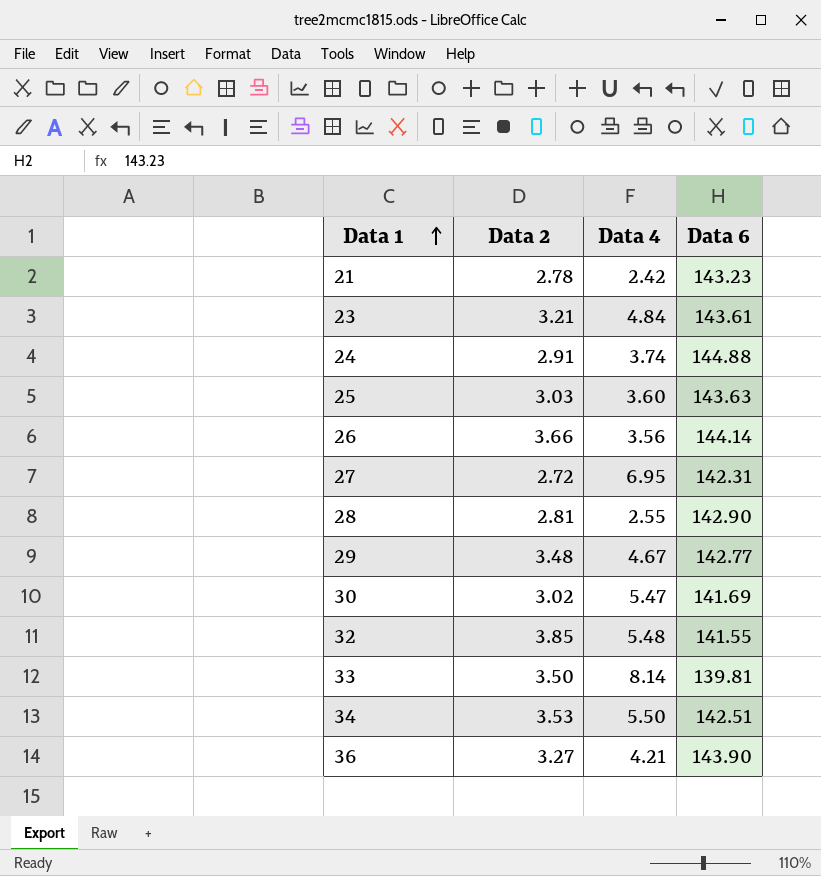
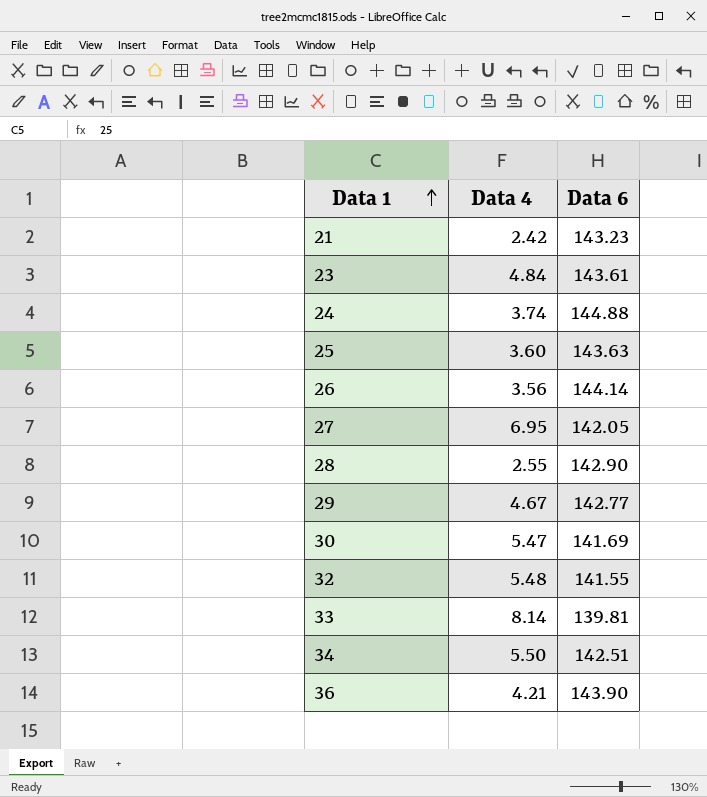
column Data 2 | position: 2 -> none
27 | Data 6: 142.31 -> 142.05

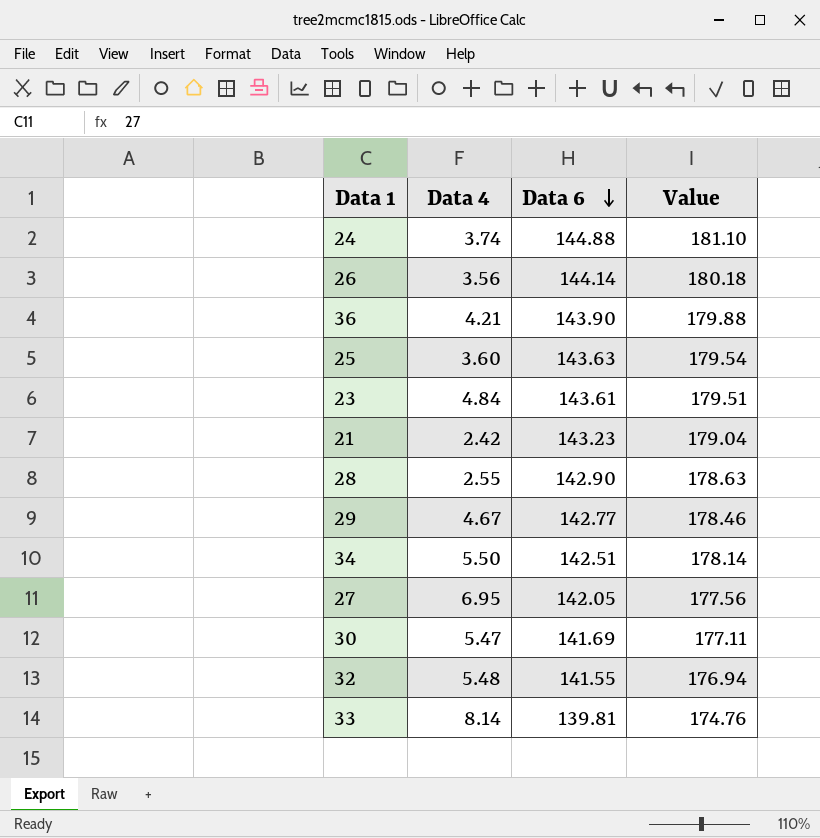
row order: Data 1 ascending -> Data 6 descending
column Value | formula: none -> [Data 6] * 1.25

